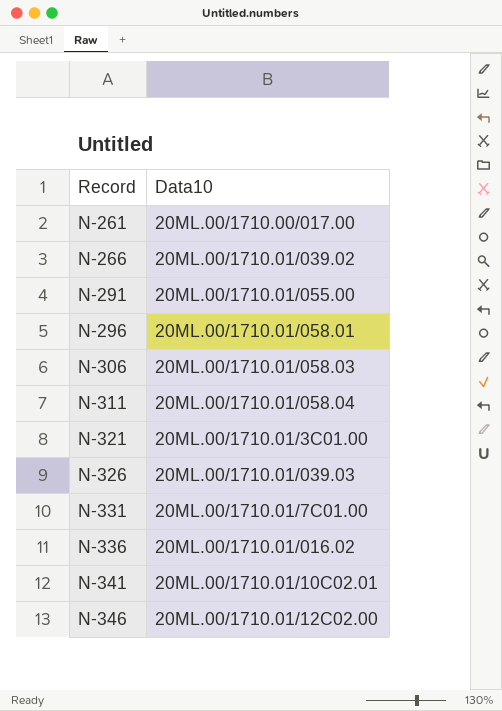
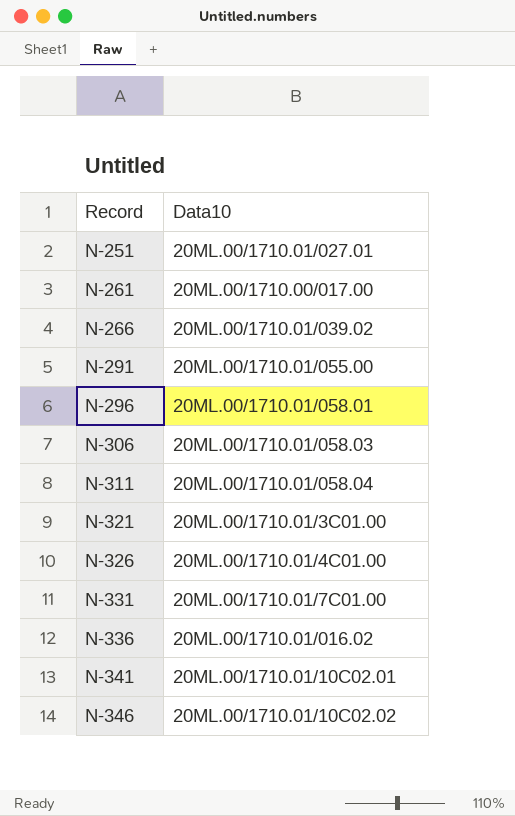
row N-251: none -> 20ML.00/1710.01/027.01
N-326 | Data10: 20ML.00/1710.01/039.03 -> 20ML.00/1710.01/4C01.00
N-346 | Data10: 20ML.00/1710.01/12C02.00 -> 20ML.00/1710.01/10C02.02

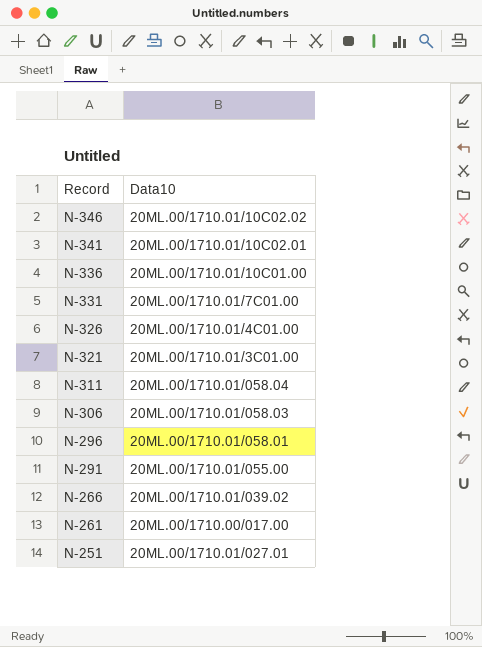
row order: Record ascending -> Record descending
N-336 | Data10: 20ML.00/1710.01/016.02 -> 20ML.00/1710.01/10C01.00

